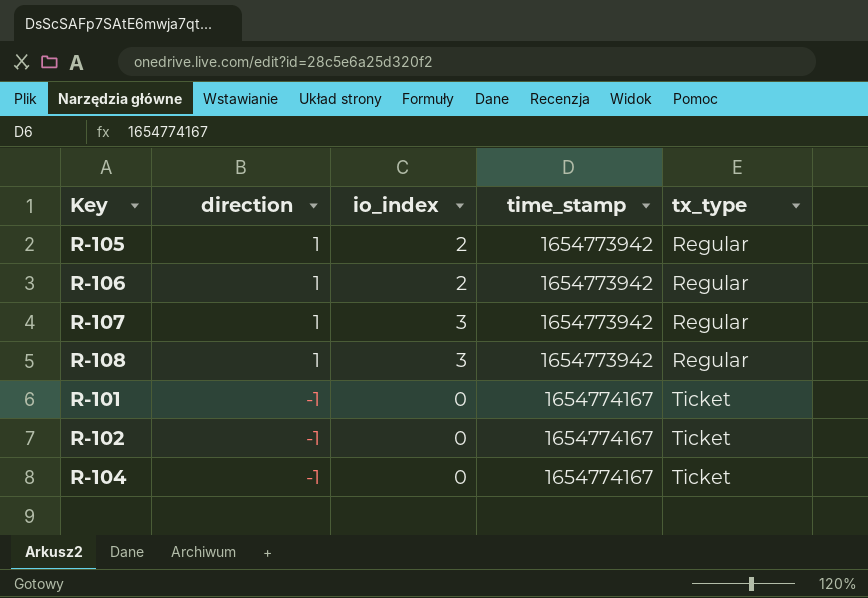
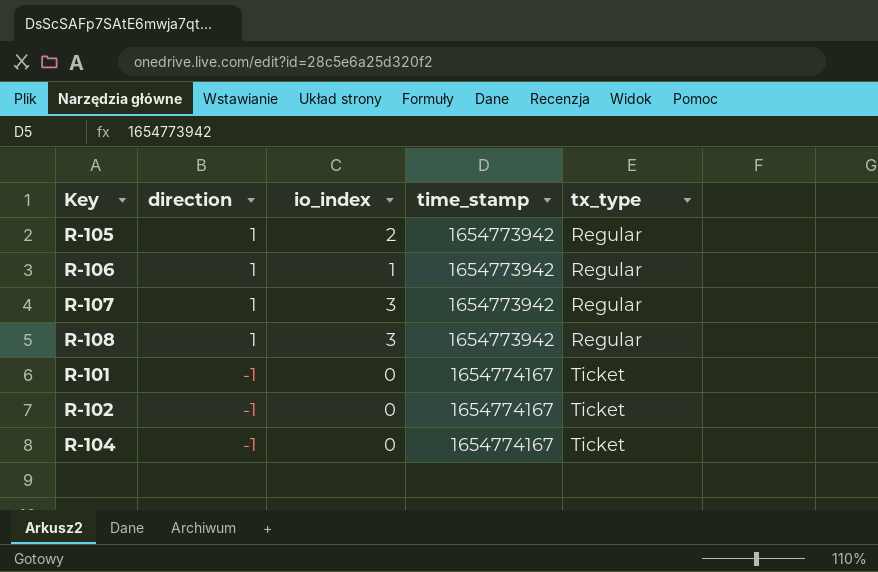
R-106 | io_index: 2 -> 1

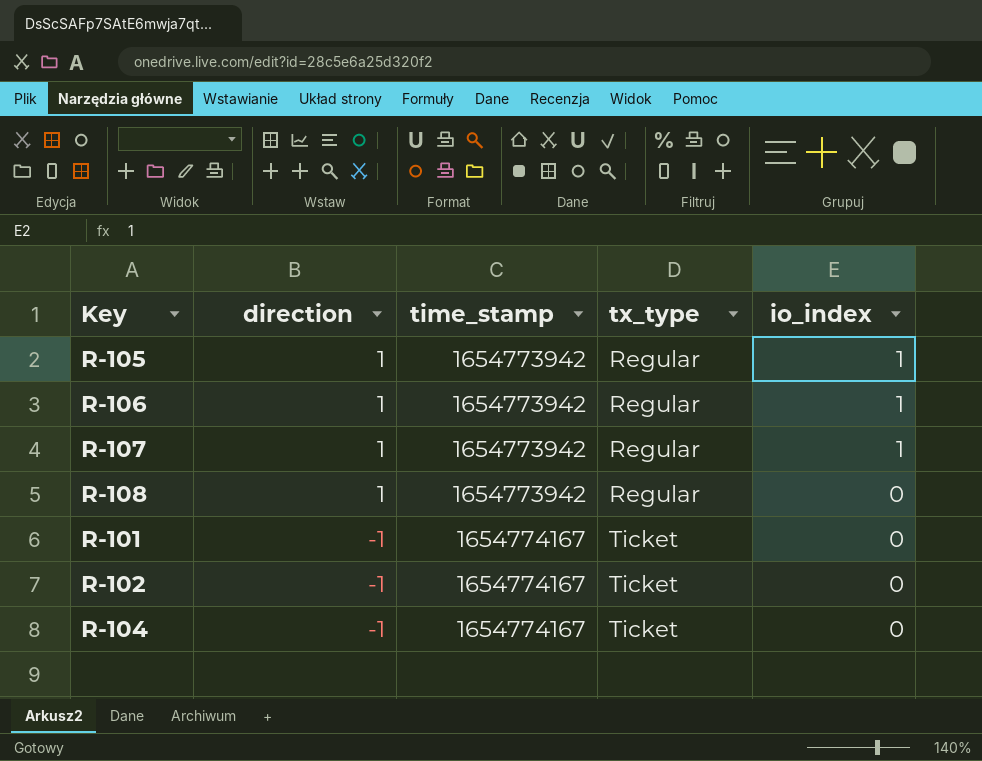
column io_index | position: 3 -> 5
R-105 | io_index: 2 -> 1
R-107 | io_index: 3 -> 1
R-108 | io_index: 3 -> 0

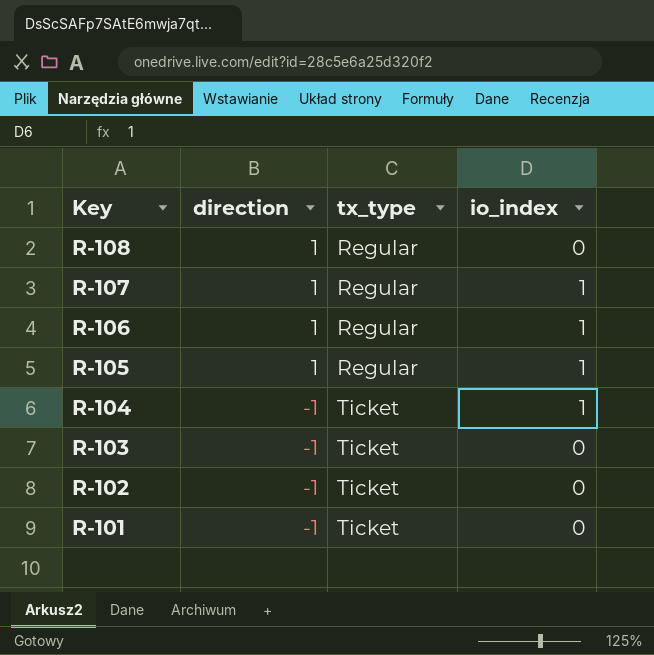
row order: direction descending -> Key descending
column time_stamp | position: 3 -> none
R-104 | io_index: 0 -> 1
row R-103: none -> -1 | Ticket | 0

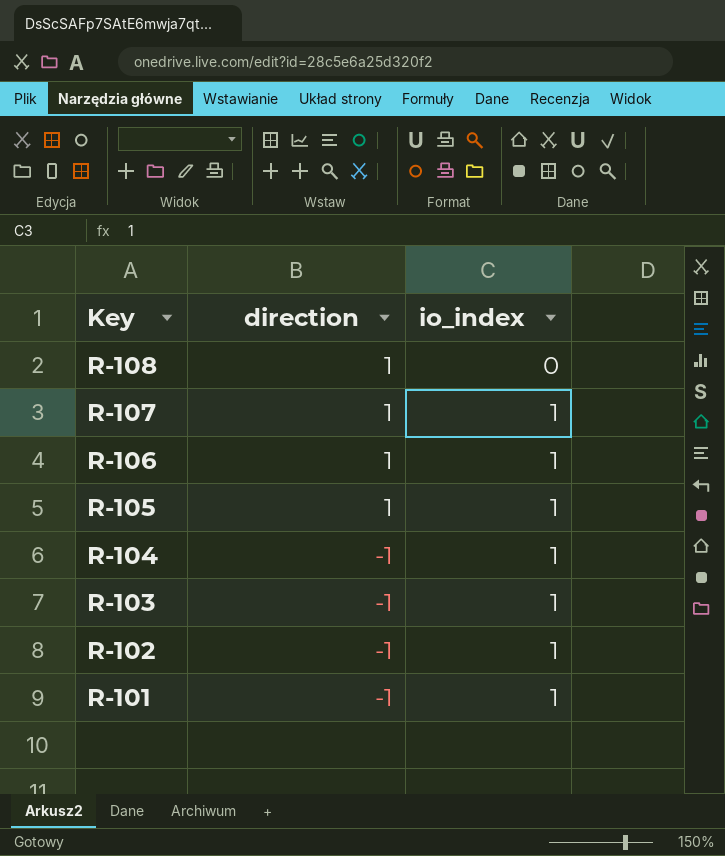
column tx_type | position: 3 -> none
R-103 | io_index: 0 -> 1
R-102 | io_index: 0 -> 1
R-101 | io_index: 0 -> 1

